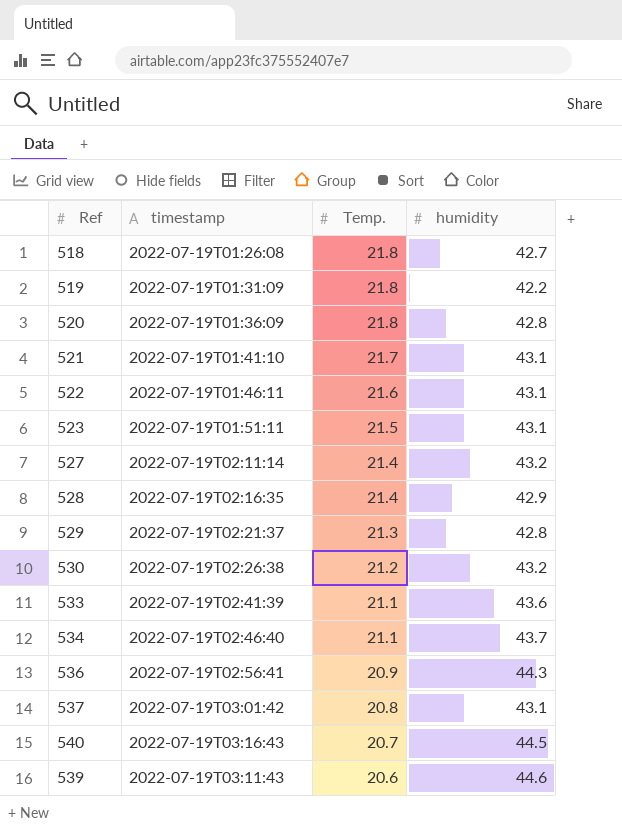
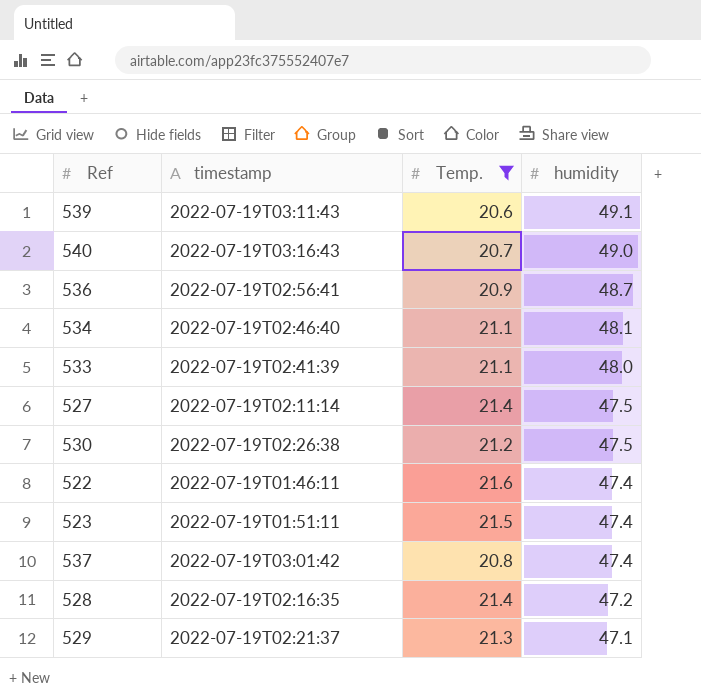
filter: none -> Temp. <= 21.6
row order: Temp. descending -> humidity descending
539 | humidity: 44.6 -> 49.1
540 | humidity: 44.5 -> 49.0
536 | humidity: 44.3 -> 48.7
534 | humidity: 43.7 -> 48.1
533 | humidity: 43.6 -> 48.0
527 | humidity: 43.2 -> 47.5
530 | humidity: 43.2 -> 47.5
522 | humidity: 43.1 -> 47.4
523 | humidity: 43.1 -> 47.4
537 | humidity: 43.1 -> 47.4
528 | humidity: 42.9 -> 47.2
529 | humidity: 42.8 -> 47.1

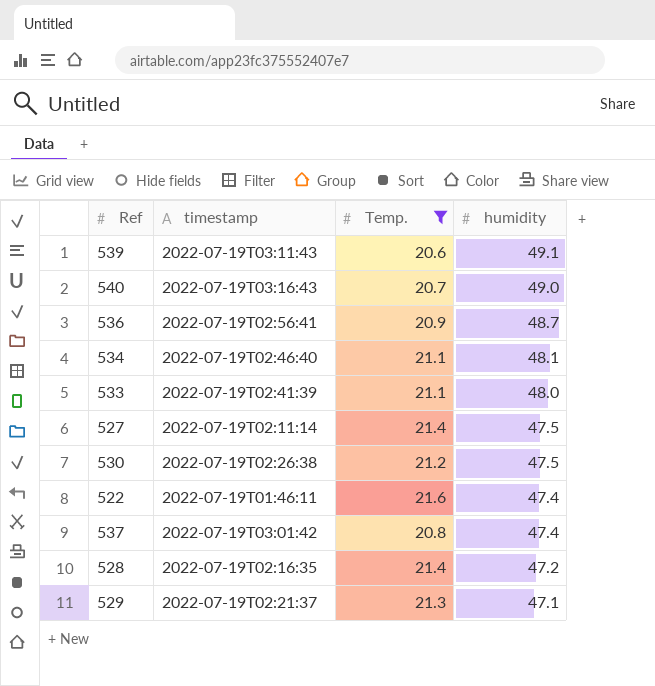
row 523: 2022-07-19T01:51:11 | 21.5 | 47.4 -> none

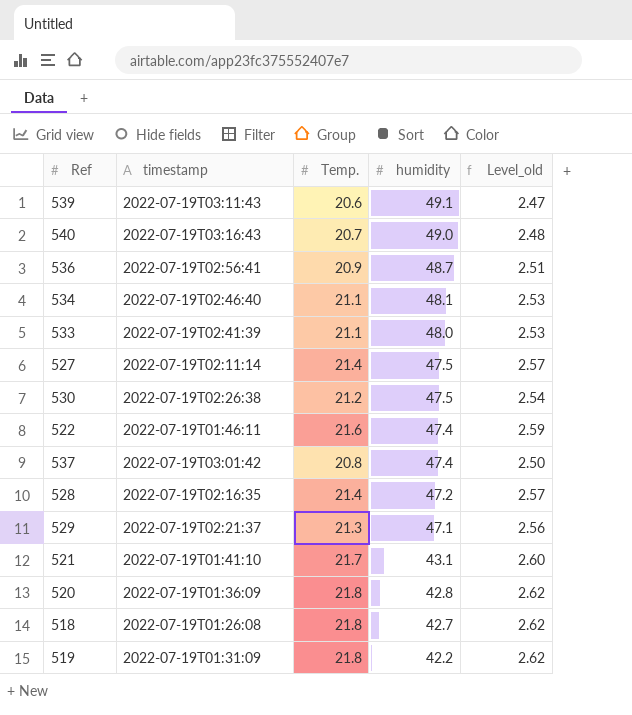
filter: Temp. <= 21.6 -> none
column Level_old | formula: none -> [Temp.] * 0.12

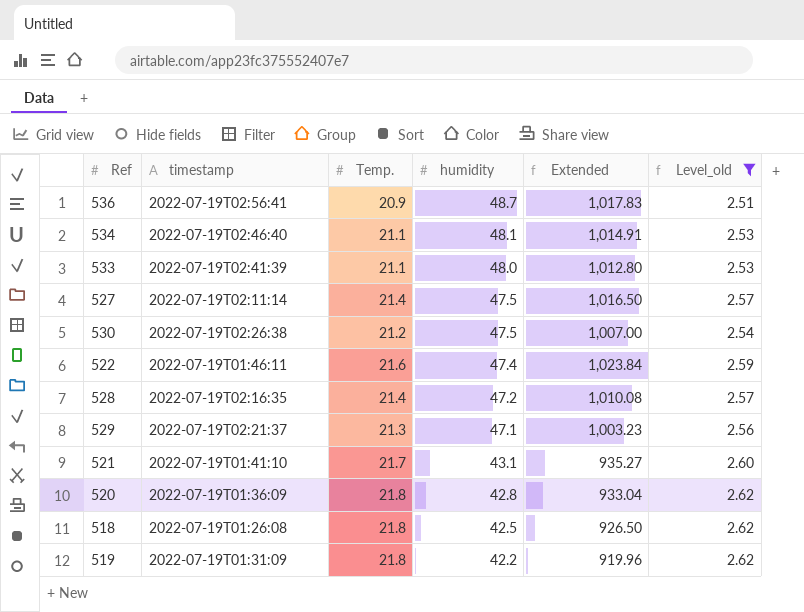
filter: none -> Level_old >= 2.51
column Extended | formula: none -> [Temp.] * [humidity]
518 | humidity: 42.7 -> 42.5

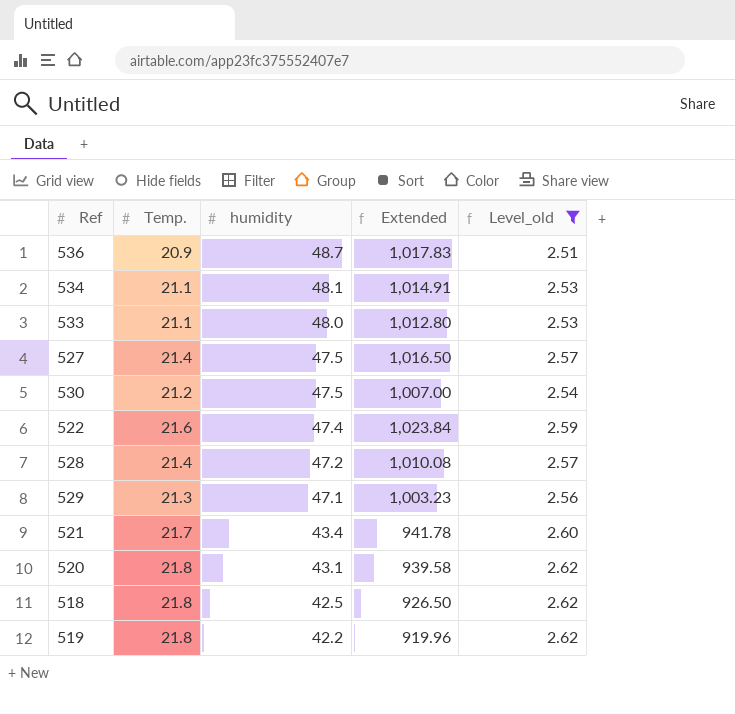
column timestamp | position: 2 -> none
521 | humidity: 43.1 -> 43.4
521 | Extended: 935.27 -> 941.78
520 | humidity: 42.8 -> 43.1
520 | Extended: 933.04 -> 939.58

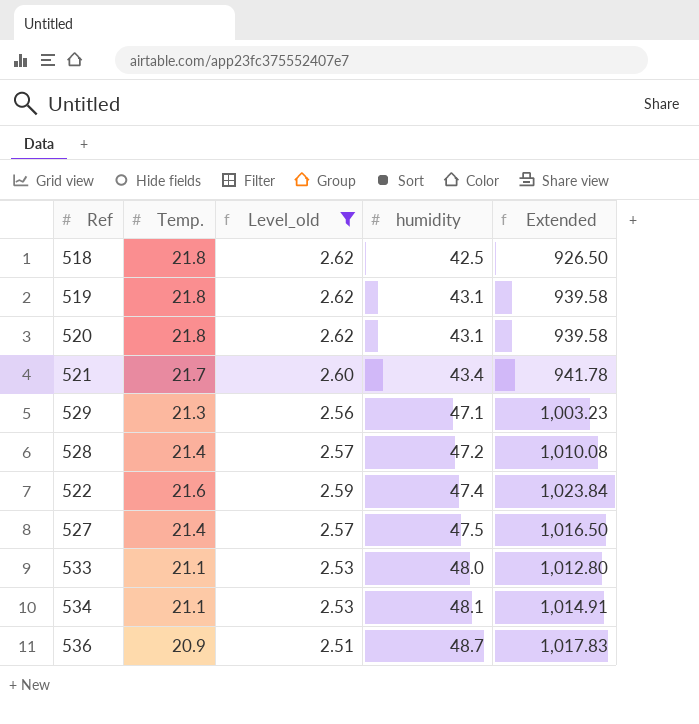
row order: humidity descending -> humidity ascending
column Level_old | position: 5 -> 3
row 530: 21.2 | 47.5 | 1,007.00 | 2.54 -> none
519 | humidity: 42.2 -> 43.1
519 | Extended: 919.96 -> 939.58

